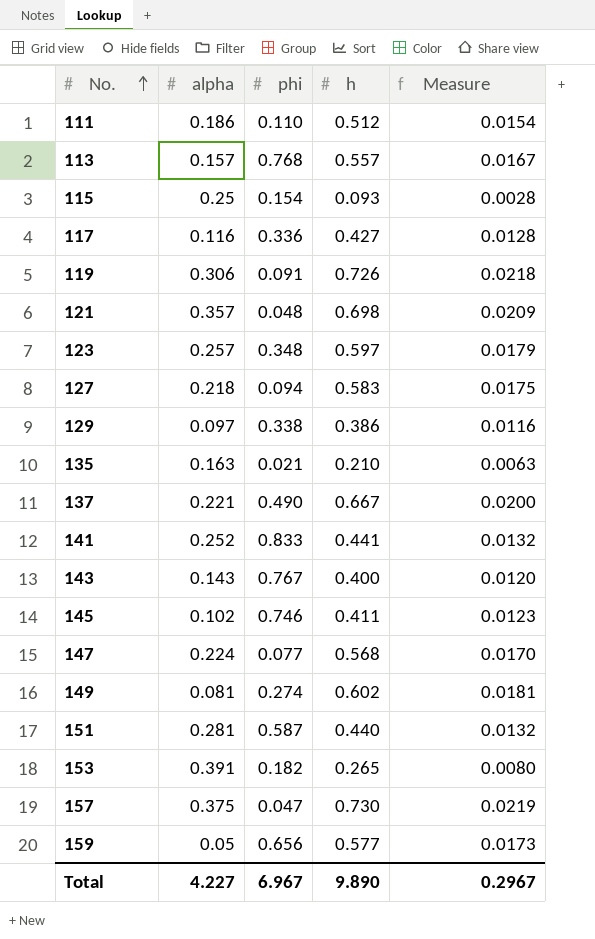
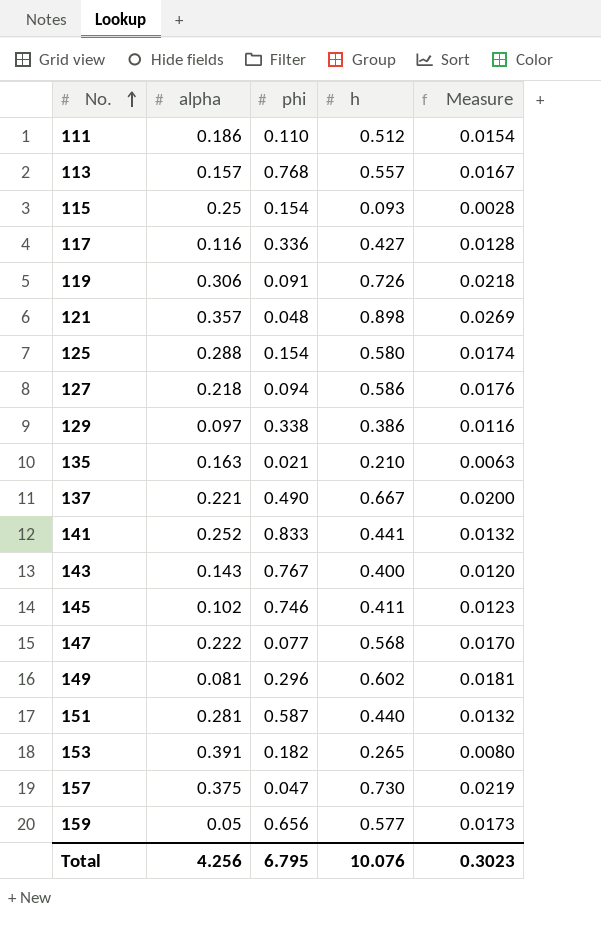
row 123: 0.257 | 0.348 | 0.597 | 0.0179 -> none
121 | h: 0.698 -> 0.898
121 | Measure: 0.0209 -> 0.0269
row 125: none -> 0.288 | 0.154 | 0.580 | 0.0174
127 | h: 0.583 -> 0.586
127 | Measure: 0.0175 -> 0.0176
147 | alpha: 0.224 -> 0.222
149 | phi: 0.274 -> 0.296
Total | alpha: 4.227 -> 4.256
Total | phi: 6.967 -> 6.795
Total | h: 9.890 -> 10.076
Total | Measure: 0.2967 -> 0.3023

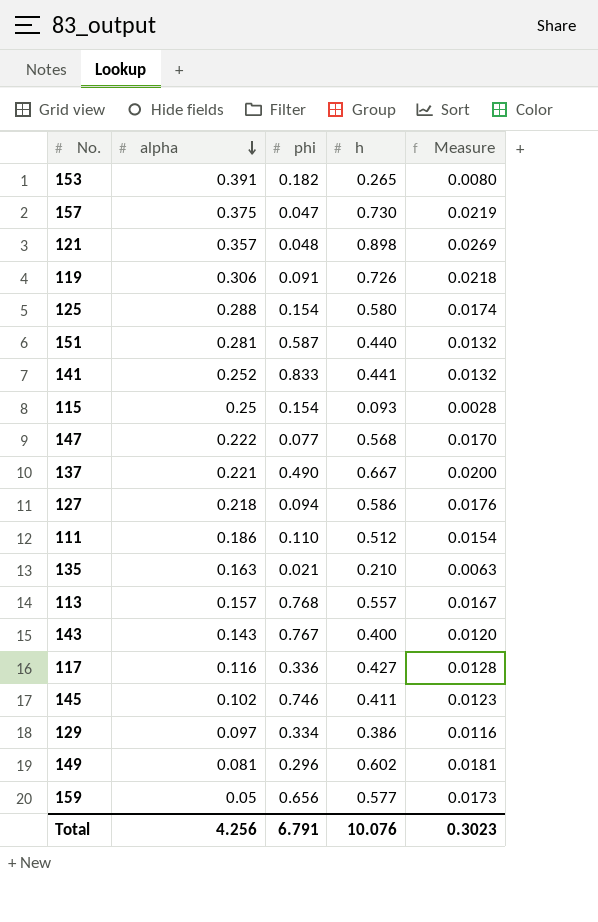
row order: No. ascending -> alpha descending
129 | phi: 0.338 -> 0.334
Total | phi: 6.795 -> 6.791

